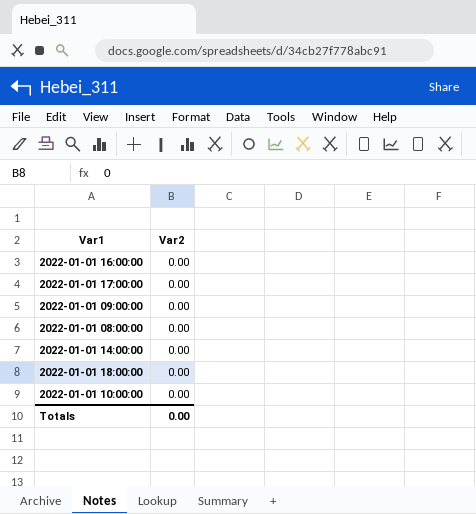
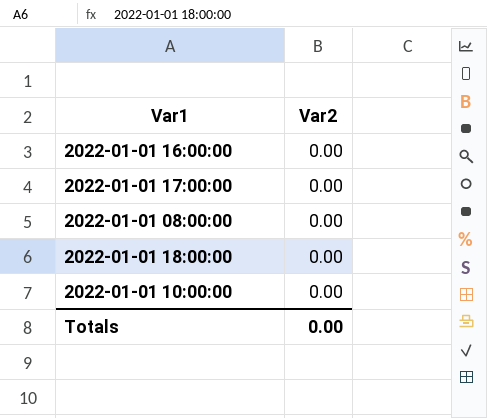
row 2022-01-01 09:00:00: 0.00 -> none
row 2022-01-01 14:00:00: 0.00 -> none

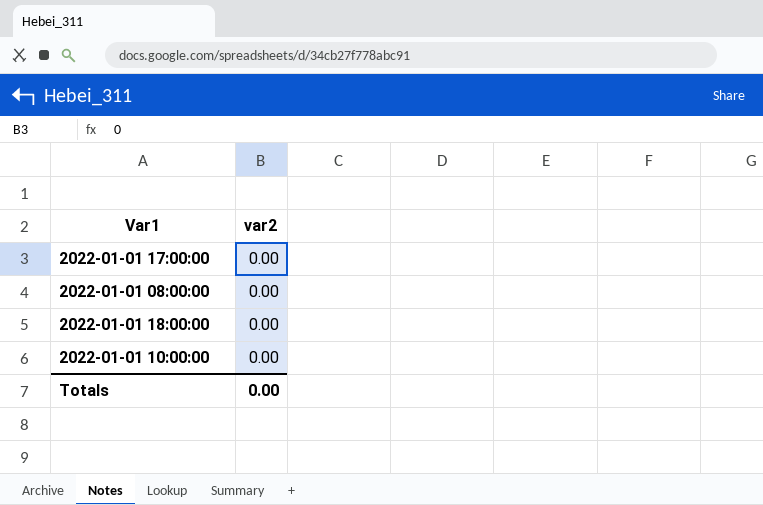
column name: Var2 -> var2
row 2022-01-01 16:00:00: 0.00 -> none

